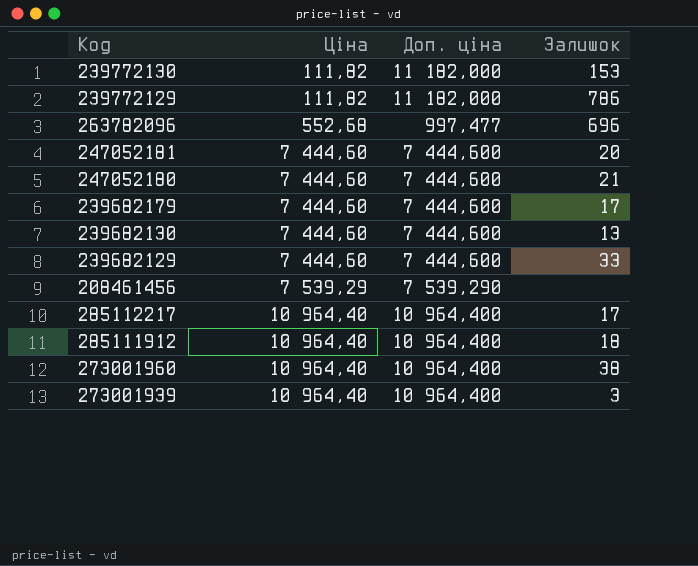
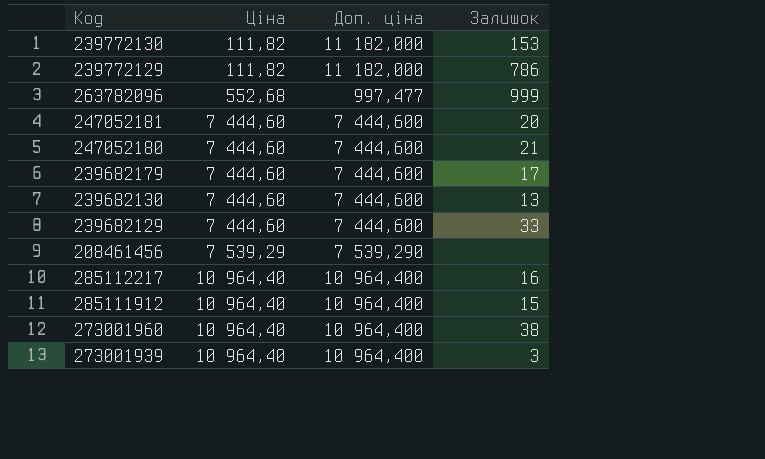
263782096 | Залишок: 696 -> 999
285112217 | Залишок: 17 -> 16
285111912 | Залишок: 18 -> 15

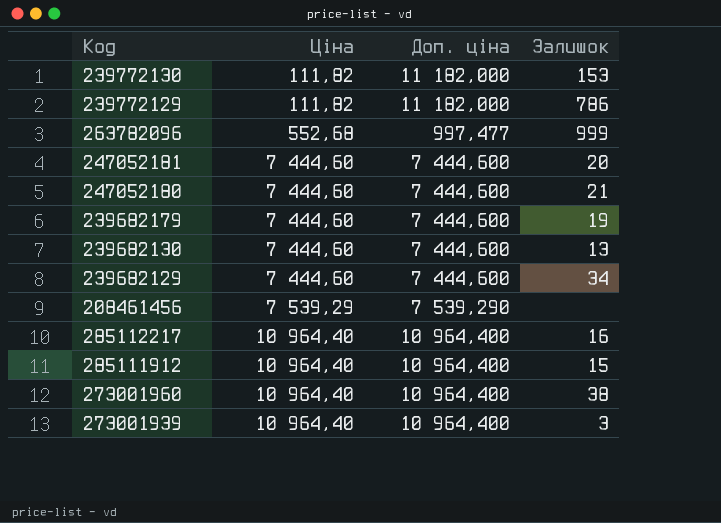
239682179 | Залишок: 17 -> 19
239682129 | Залишок: 33 -> 34

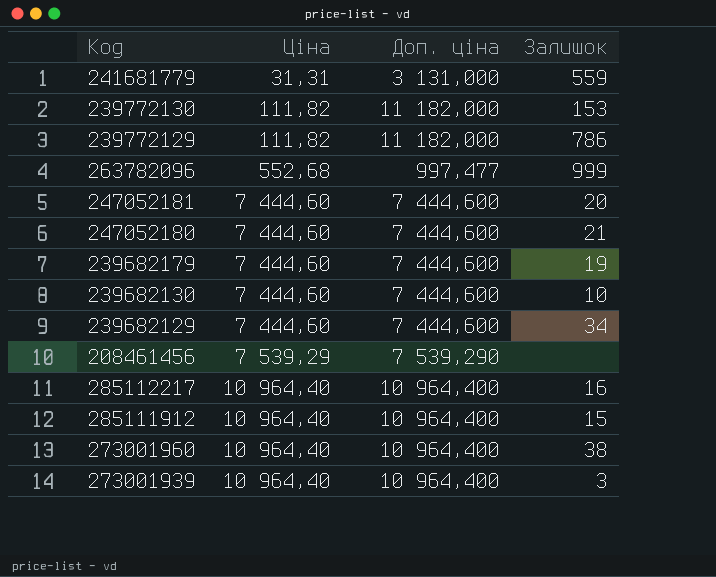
row 241681779: none -> 31,31 | 3 131,000 | 559
239682130 | Залишок: 13 -> 10

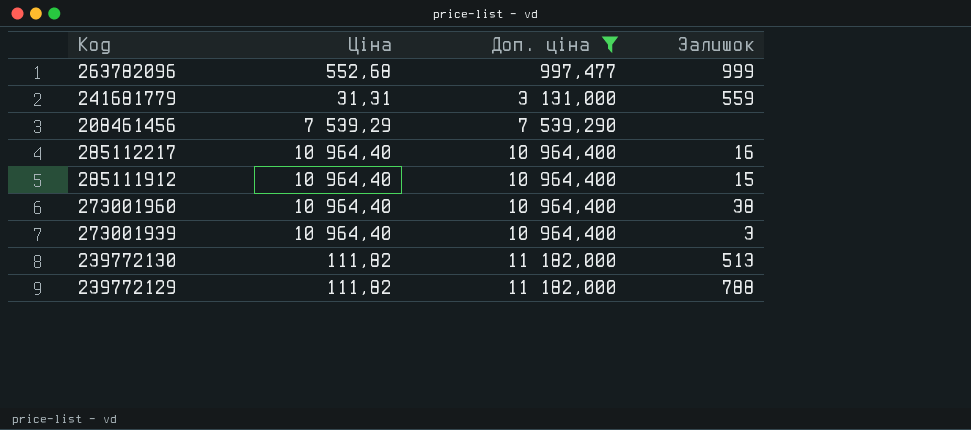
filter: none -> Доп. ціна != 7 444,600
row order: Ціна ascending -> Доп. ціна ascending
239772130 | Залишок: 153 -> 513
239772129 | Залишок: 786 -> 788

